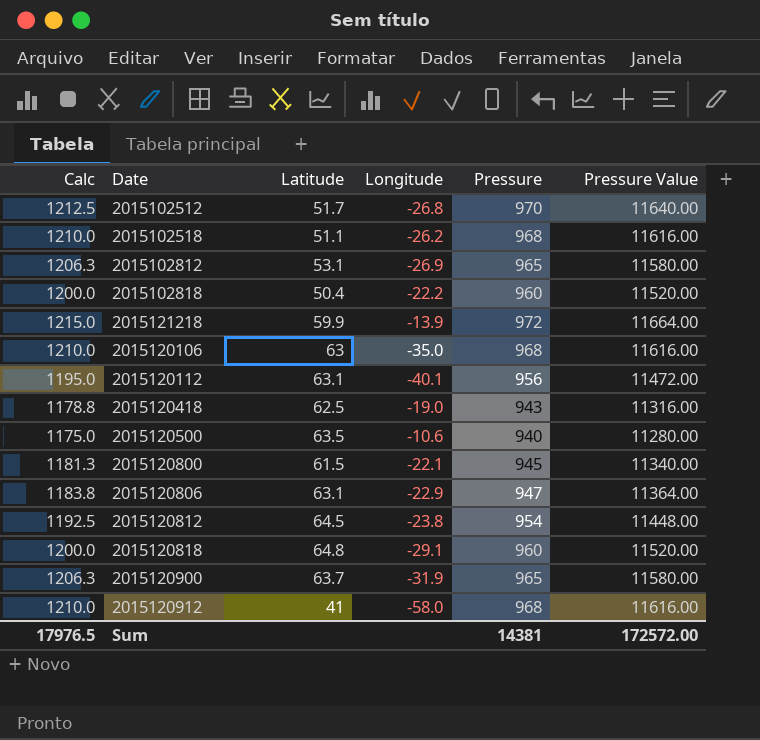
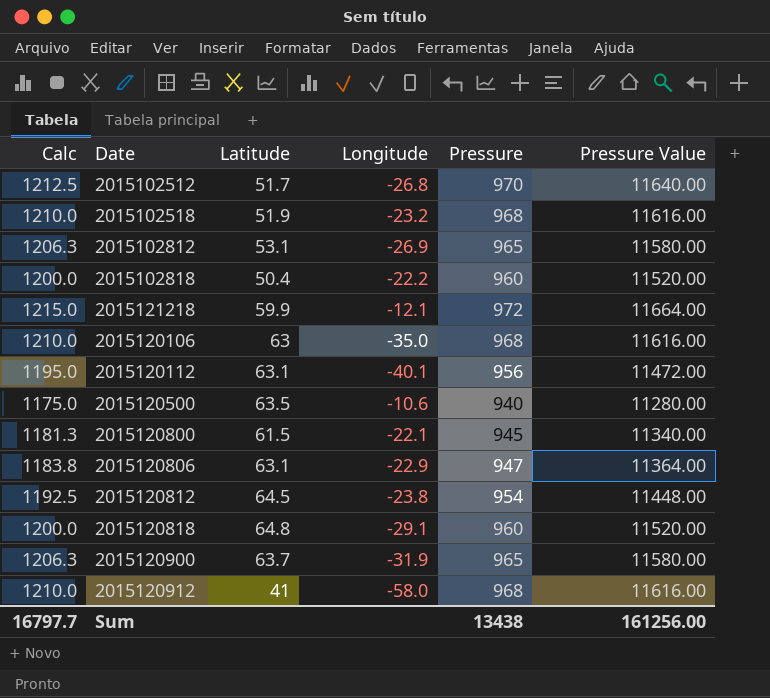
row 2015120418: 1178.8 | 62.5 | -19.0 | 943 | 11316.00 -> none
2015102518 | Latitude: 51.1 -> 51.9
2015102518 | Longitude: -26.2 -> -23.2
2015121218 | Longitude: -13.9 -> -12.1
Sum | Calc: 17976.5 -> 16797.7
Sum | Pressure: 14381 -> 13438
Sum | Pressure Value: 172572.00 -> 161256.00

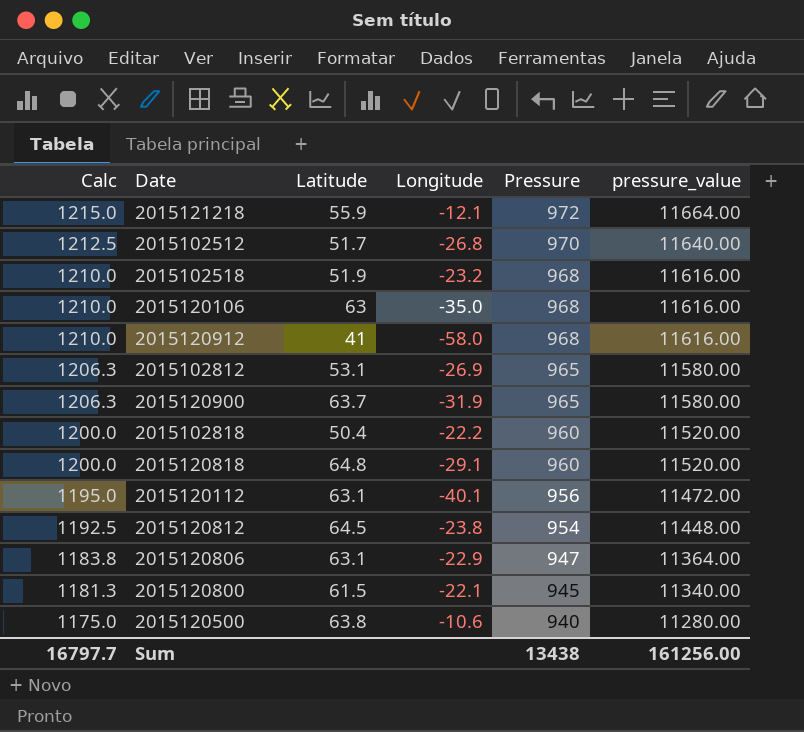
row order: none -> Calc descending
column name: Pressure Value -> pressure_value
2015121218 | Latitude: 59.9 -> 55.9
2015120500 | Latitude: 63.5 -> 63.8

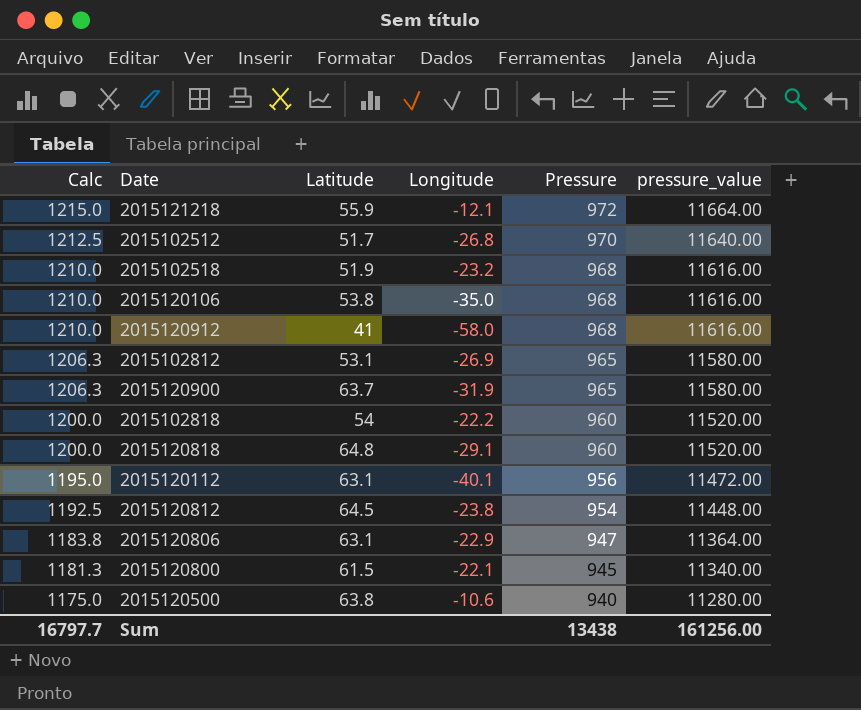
2015120106 | Latitude: 63 -> 53.8
2015102818 | Latitude: 50.4 -> 54

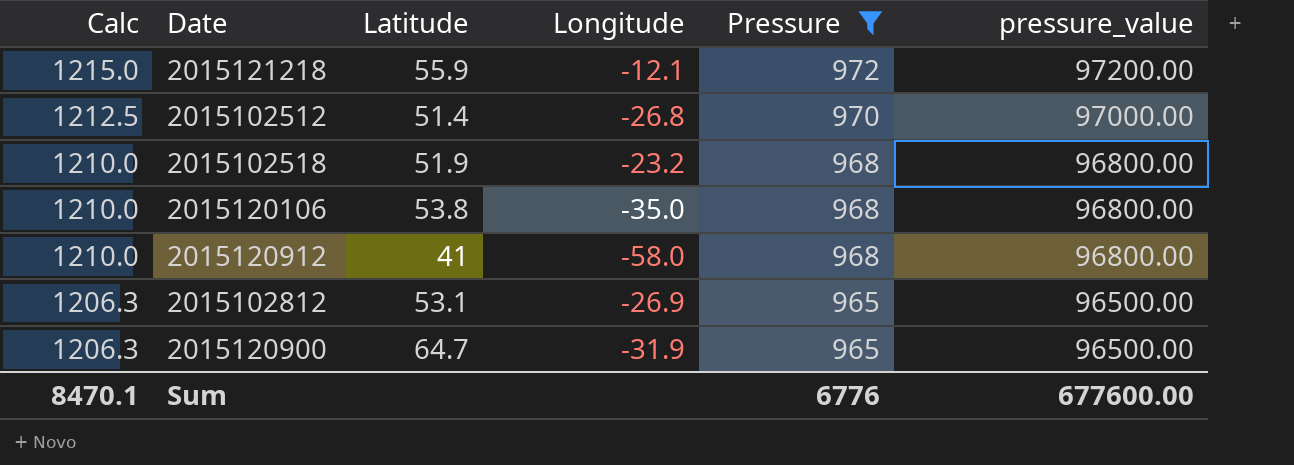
filter: none -> Pressure >= 965
column pressure_value | formula: [Pressure] * 12 -> [Pressure] * 100
2015102512 | Latitude: 51.7 -> 51.4
2015120900 | Latitude: 63.7 -> 64.7
Sum | Calc: 16797.7 -> 8470.1
Sum | Pressure: 13438 -> 6776
Sum | pressure_value: 161256.00 -> 677600.00

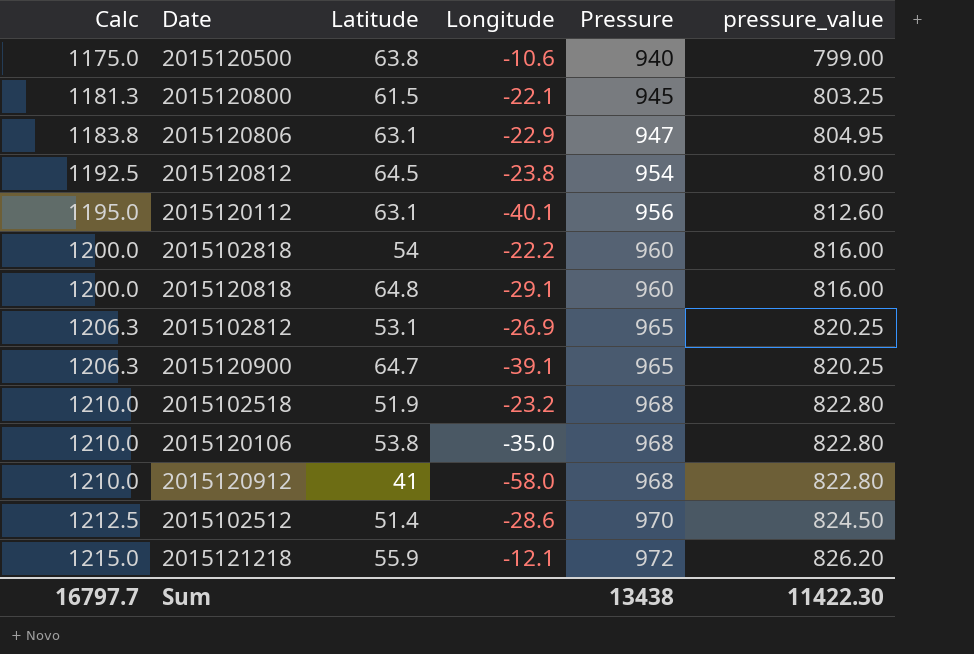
filter: Pressure >= 965 -> none
row order: Calc descending -> Calc ascending
column pressure_value | formula: [Pressure] * 100 -> [Pressure] * 0.85
2015120900 | Longitude: -31.9 -> -39.1
2015102512 | Longitude: -26.8 -> -28.6
Sum | Calc: 8470.1 -> 16797.7
Sum | Pressure: 6776 -> 13438
Sum | pressure_value: 677600.00 -> 11422.30

